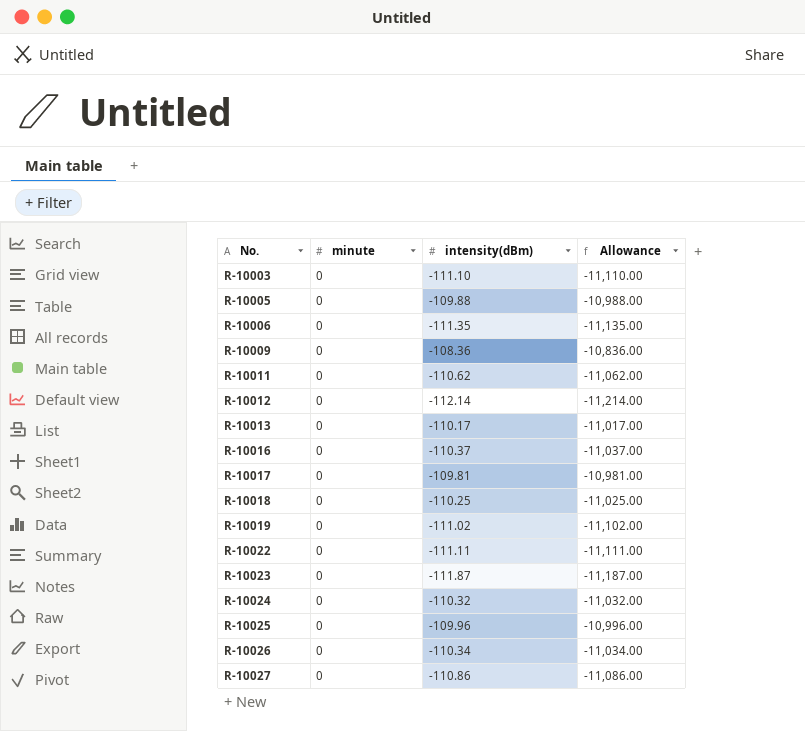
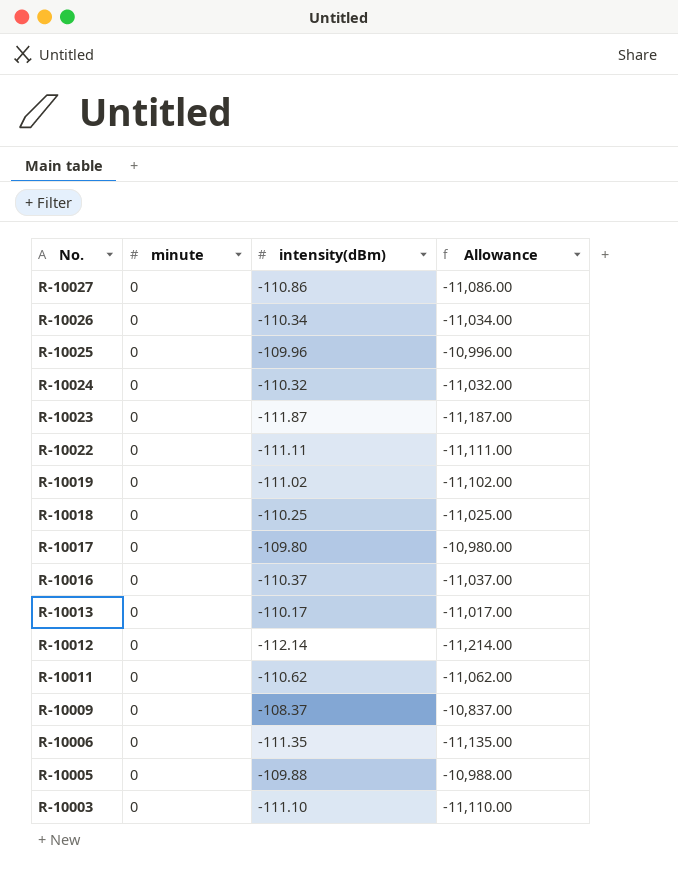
row order: No. ascending -> No. descending
R-10017 | intensity(dBm): -109.81 -> -109.80
R-10017 | Allowance: -10,981.00 -> -10,980.00
R-10009 | intensity(dBm): -108.36 -> -108.37
R-10009 | Allowance: -10,836.00 -> -10,837.00

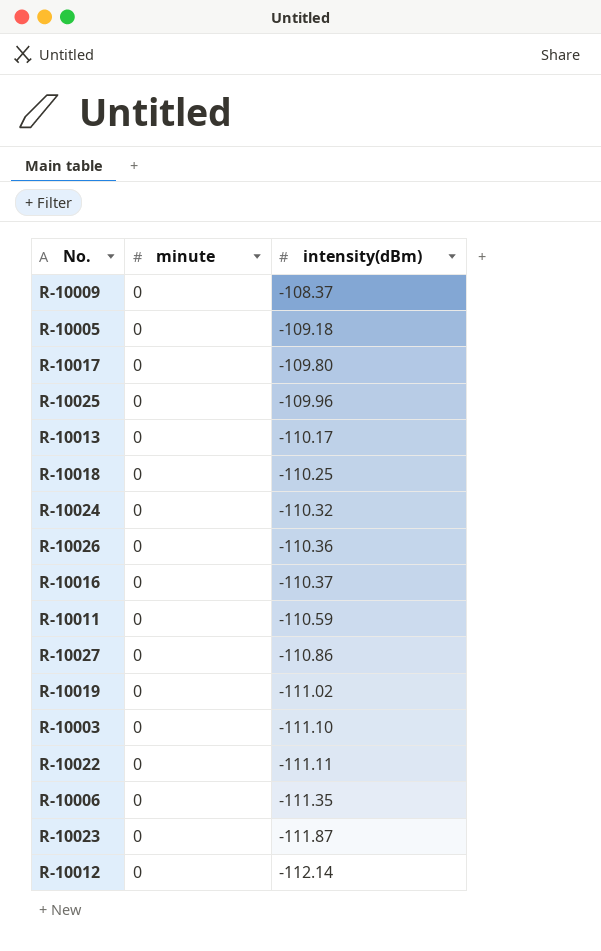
row order: No. descending -> intensity(dBm) descending
column Allowance | formula: [intensity(dBm)] * 100 -> none
R-10005 | intensity(dBm): -109.88 -> -109.18
R-10026 | intensity(dBm): -110.34 -> -110.36
R-10011 | intensity(dBm): -110.62 -> -110.59

